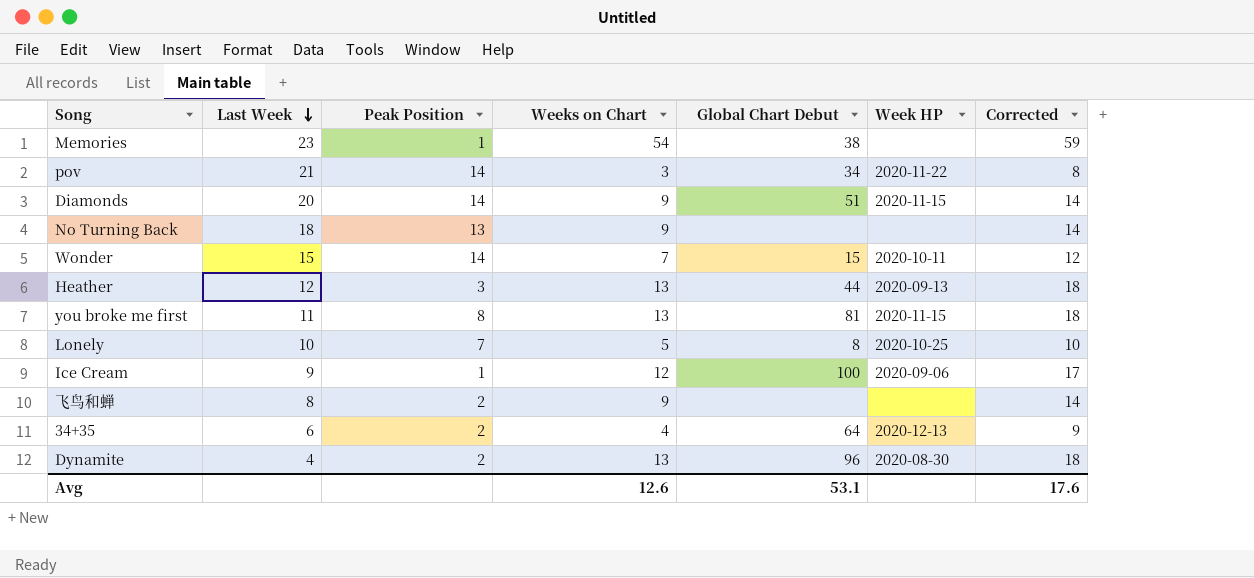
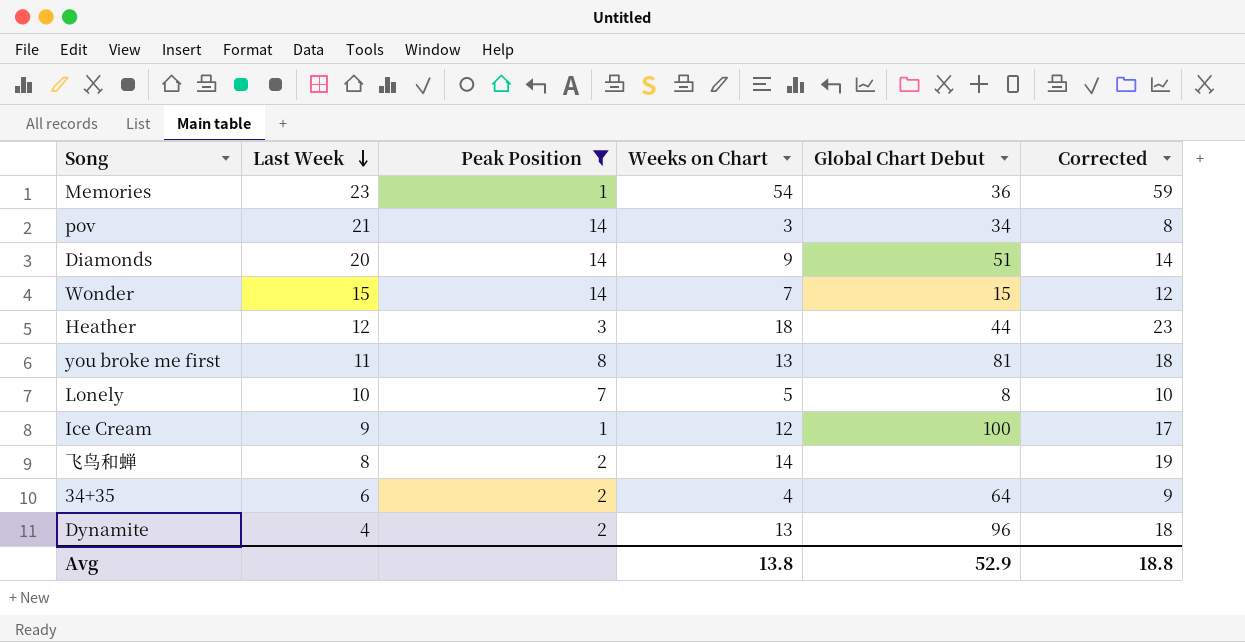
filter: none -> Peak Position != 13
column Week HP | position: 6 -> none
Memories | Global Chart Debut: 38 -> 36
Heather | Weeks on Chart: 13 -> 18
Heather | Corrected: 18 -> 23
飞鸟和蝉 | Weeks on Chart: 9 -> 14
飞鸟和蝉 | Corrected: 14 -> 19
Avg | Weeks on Chart: 12.6 -> 13.8
Avg | Global Chart Debut: 53.1 -> 52.9
Avg | Corrected: 17.6 -> 18.8

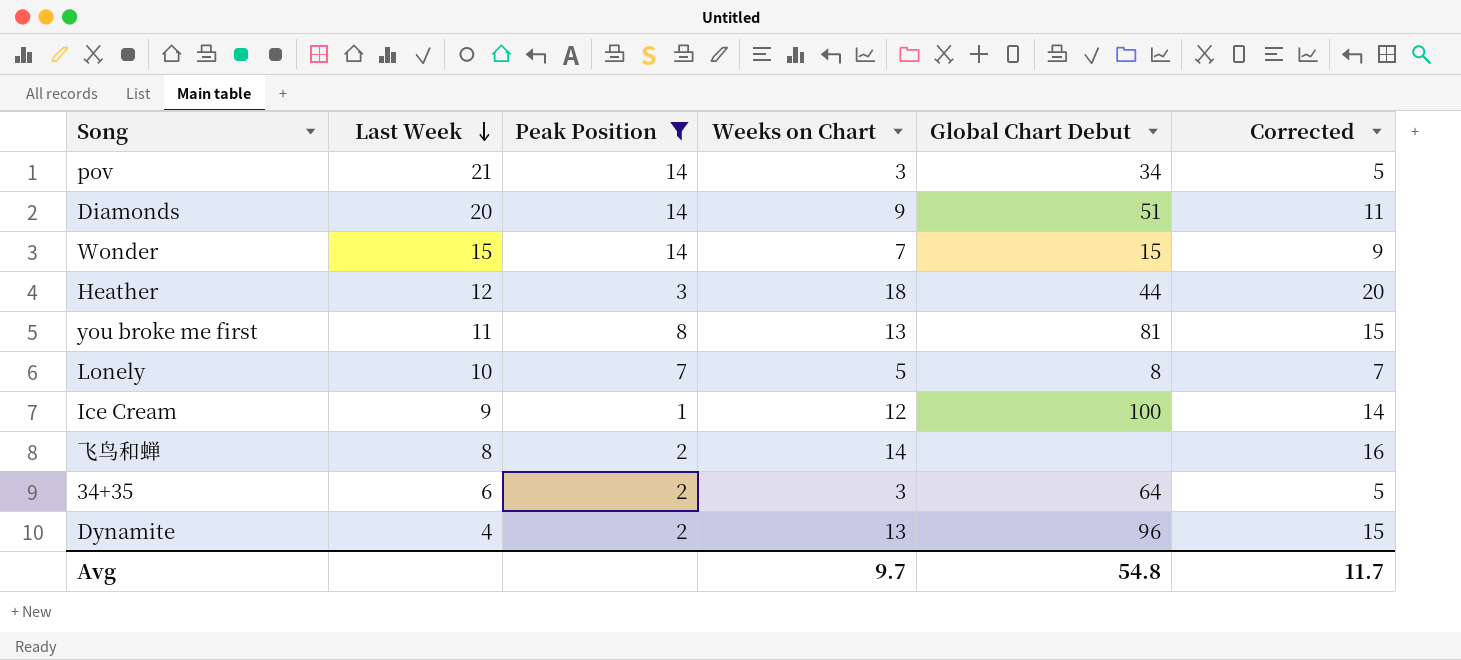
column Corrected | formula: [Weeks on Chart] + 5 -> [Weeks on Chart] + 2
row Memories: 23 | 1 | 54 | 36 | 59 -> none
34+35 | Weeks on Chart: 4 -> 3
Avg | Weeks on Chart: 13.8 -> 9.7
Avg | Global Chart Debut: 52.9 -> 54.8
Avg | Corrected: 18.8 -> 11.7

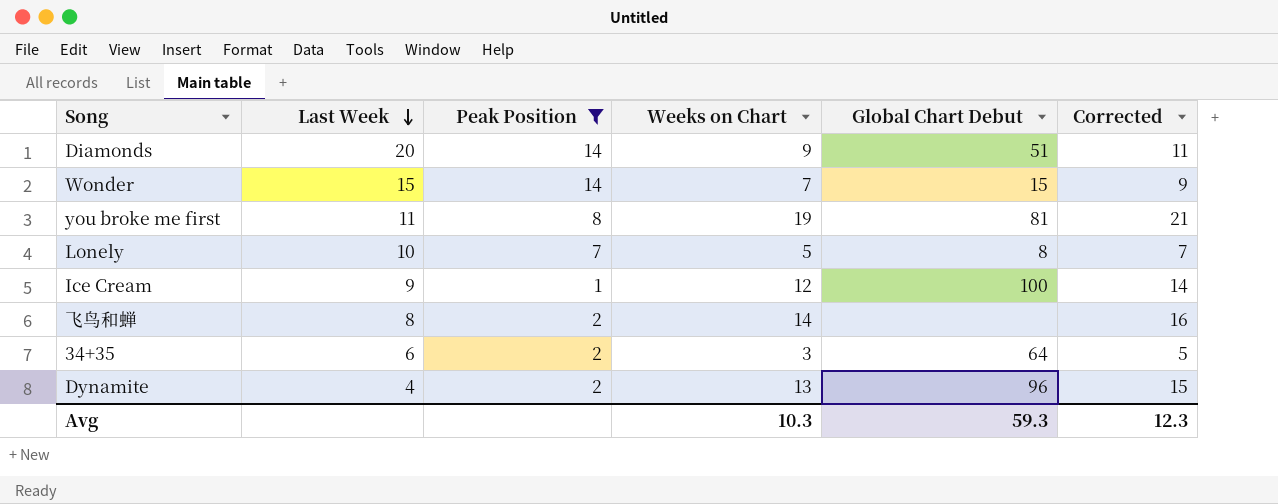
row pov: 21 | 14 | 3 | 34 | 5 -> none
row Heather: 12 | 3 | 18 | 44 | 20 -> none
you broke me first | Weeks on Chart: 13 -> 19
you broke me first | Corrected: 15 -> 21
Avg | Weeks on Chart: 9.7 -> 10.3
Avg | Global Chart Debut: 54.8 -> 59.3
Avg | Corrected: 11.7 -> 12.3

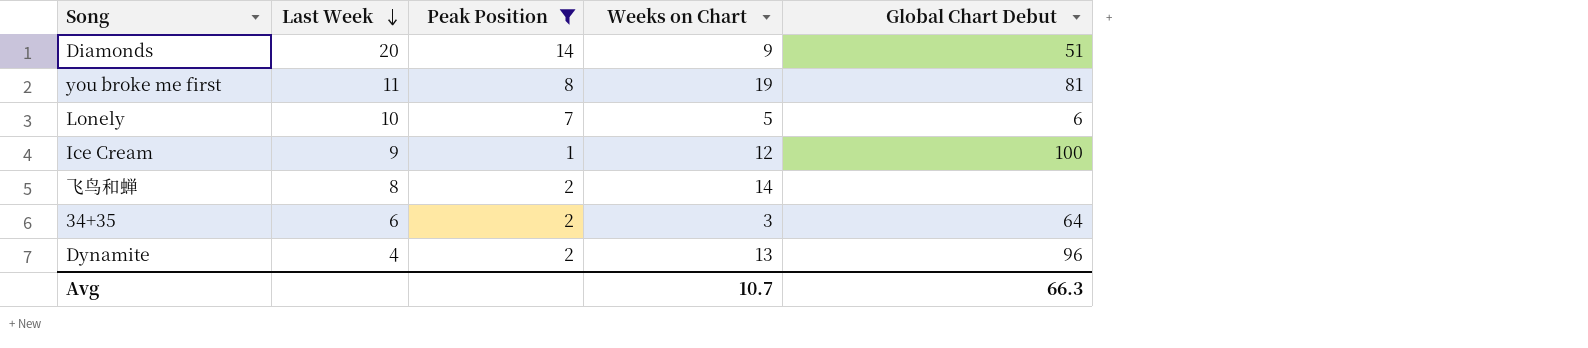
column Corrected | formula: [Weeks on Chart] + 2 -> none
row Wonder: 15 | 14 | 7 | 15 | 9 -> none
Lonely | Global Chart Debut: 8 -> 6
Avg | Weeks on Chart: 10.3 -> 10.7
Avg | Global Chart Debut: 59.3 -> 66.3

